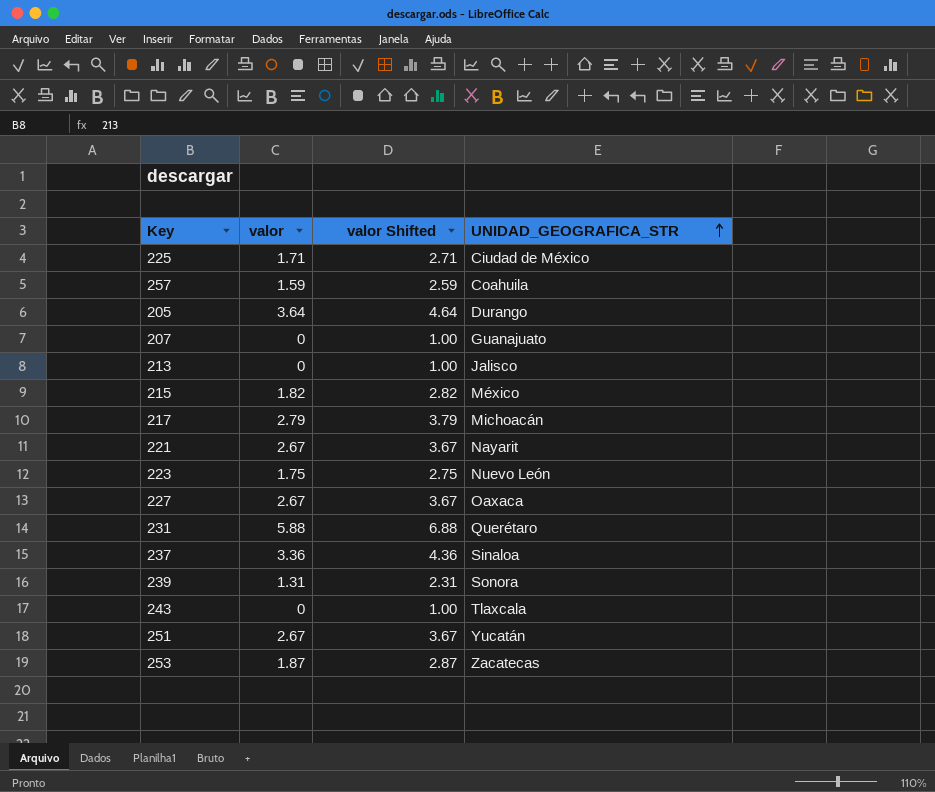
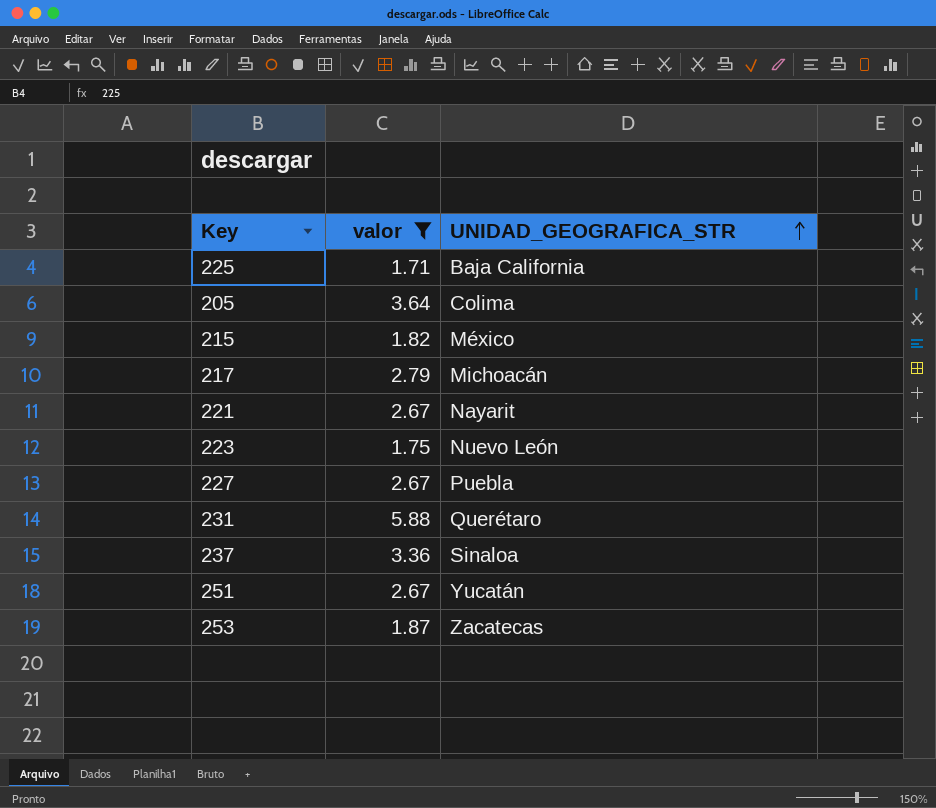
filter: none -> valor >= 1.71
column valor Shifted | formula: [valor] + 1 -> none
225 | UNIDAD_GEOGRAFICA_STR: Ciudad de México -> Baja California
205 | UNIDAD_GEOGRAFICA_STR: Durango -> Colima
227 | UNIDAD_GEOGRAFICA_STR: Oaxaca -> Puebla

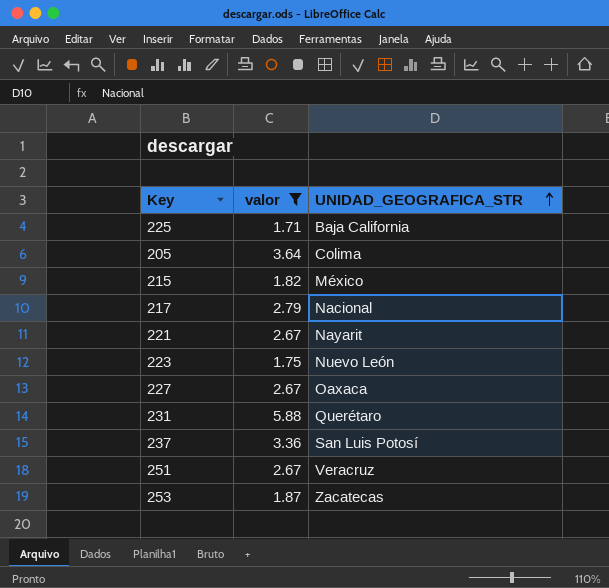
217 | UNIDAD_GEOGRAFICA_STR: Michoacán -> Nacional
227 | UNIDAD_GEOGRAFICA_STR: Puebla -> Oaxaca
237 | UNIDAD_GEOGRAFICA_STR: Sinaloa -> San Luis Potosí
251 | UNIDAD_GEOGRAFICA_STR: Yucatán -> Veracruz

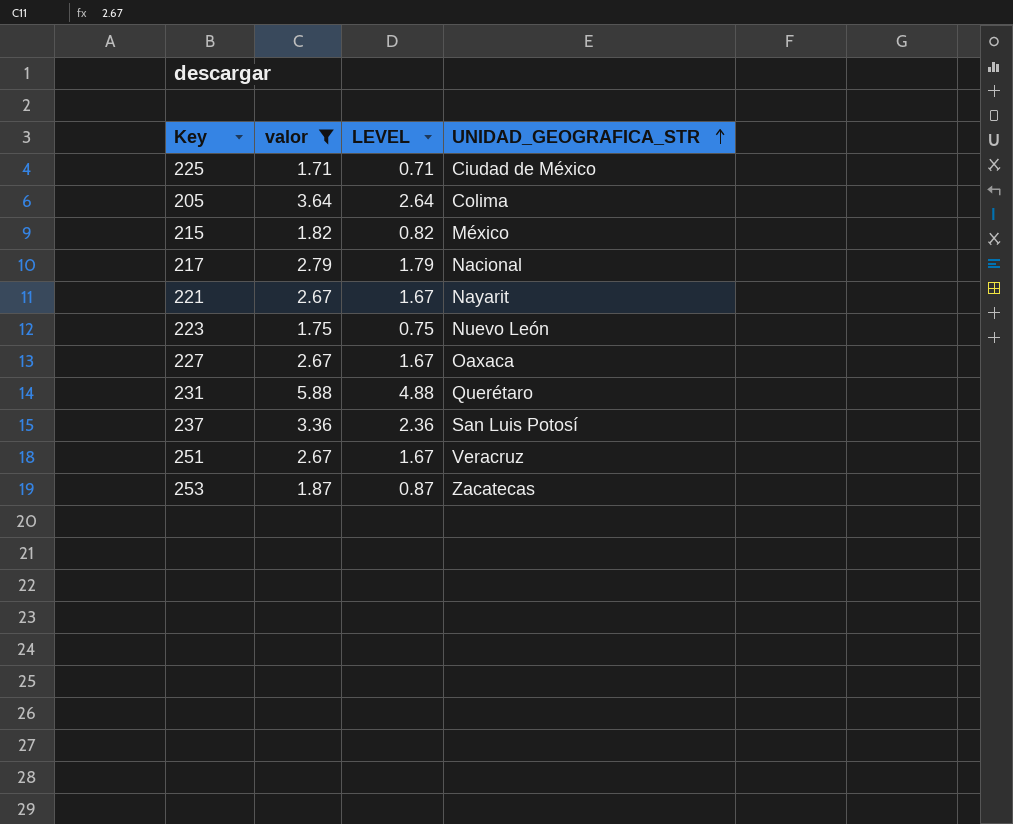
column LEVEL | formula: none -> [valor] - 1
225 | UNIDAD_GEOGRAFICA_STR: Baja California -> Ciudad de México

